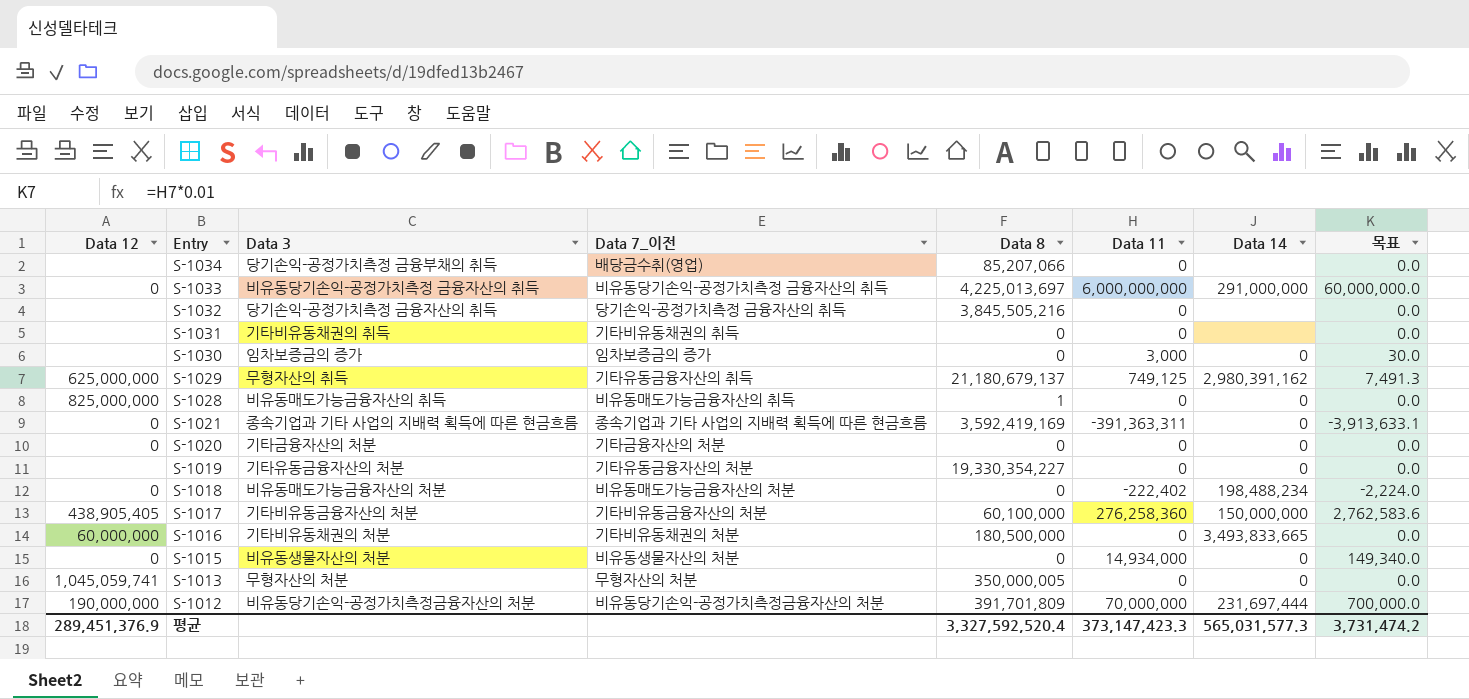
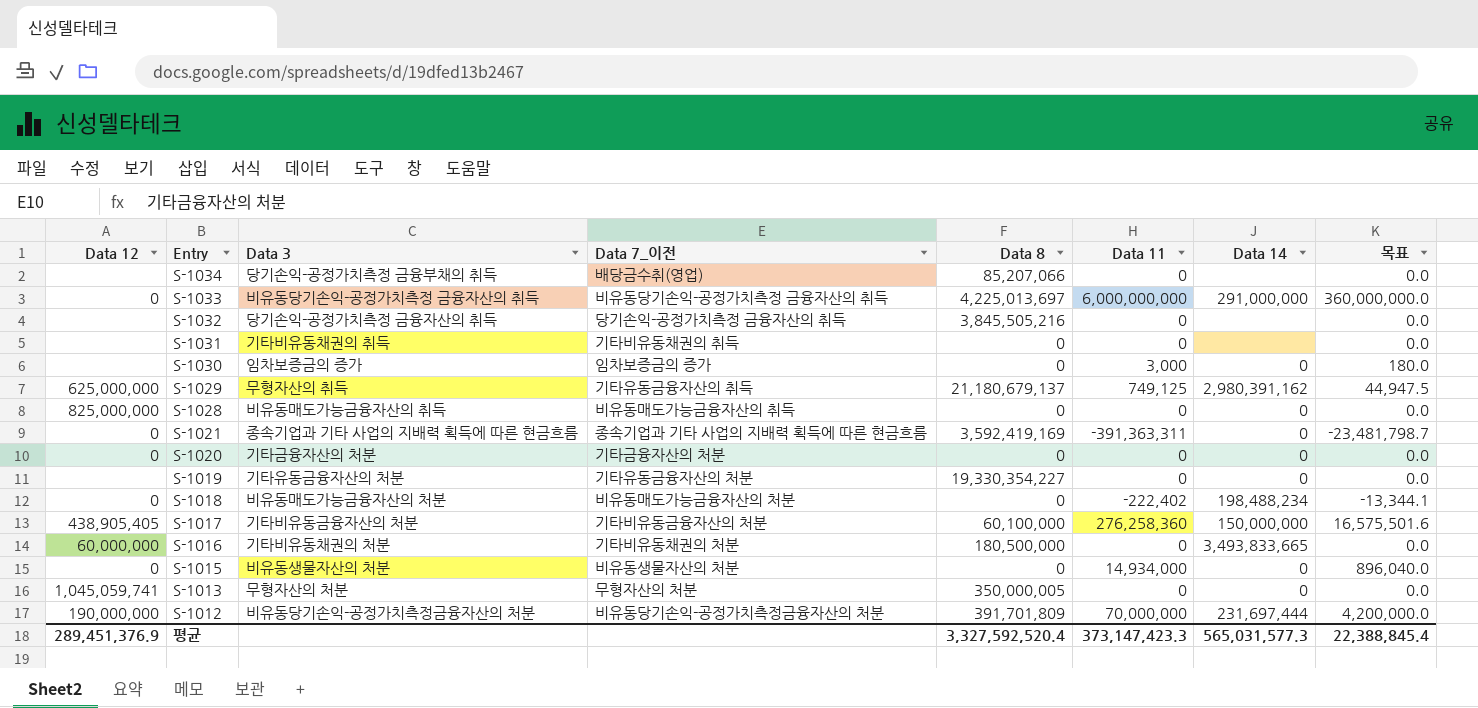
column 목표 | formula: [Data 11] * 0.01 -> [Data 11] * 0.06
S-1028 | Data 8: 1 -> 0
평균 | 목표: 3,731,474.2 -> 22,388,845.4

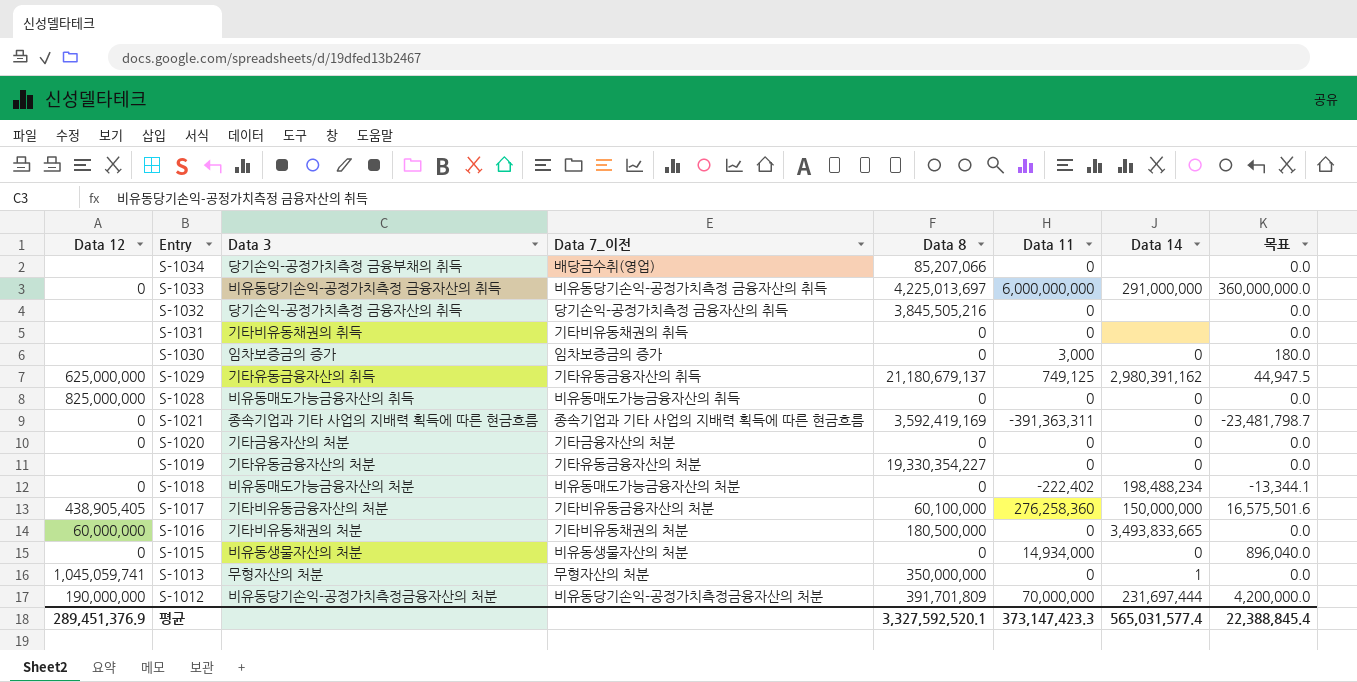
S-1029 | Data 3: 무형자산의 취득 -> 기타유동금융자산의 취득
S-1013 | Data 8: 350,000,005 -> 350,000,000
S-1013 | Data 14: 0 -> 1
평균 | Data 8: 3,327,592,520.4 -> 3,327,592,520.1
평균 | Data 14: 565,031,577.3 -> 565,031,577.4

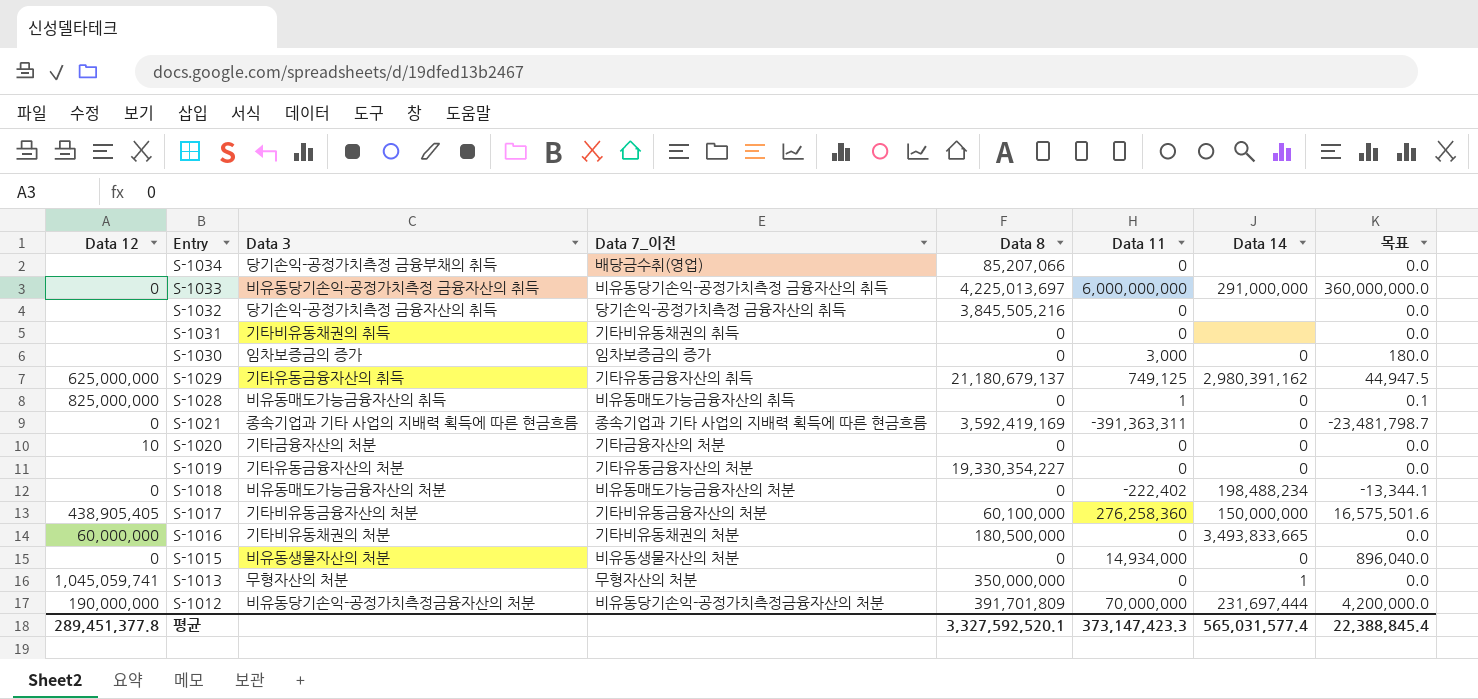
S-1028 | Data 11: 0 -> 1
S-1028 | 목표: 0.0 -> 0.1
S-1020 | Data 12: 0 -> 10
평균 | Data 12: 289,451,376.9 -> 289,451,377.8

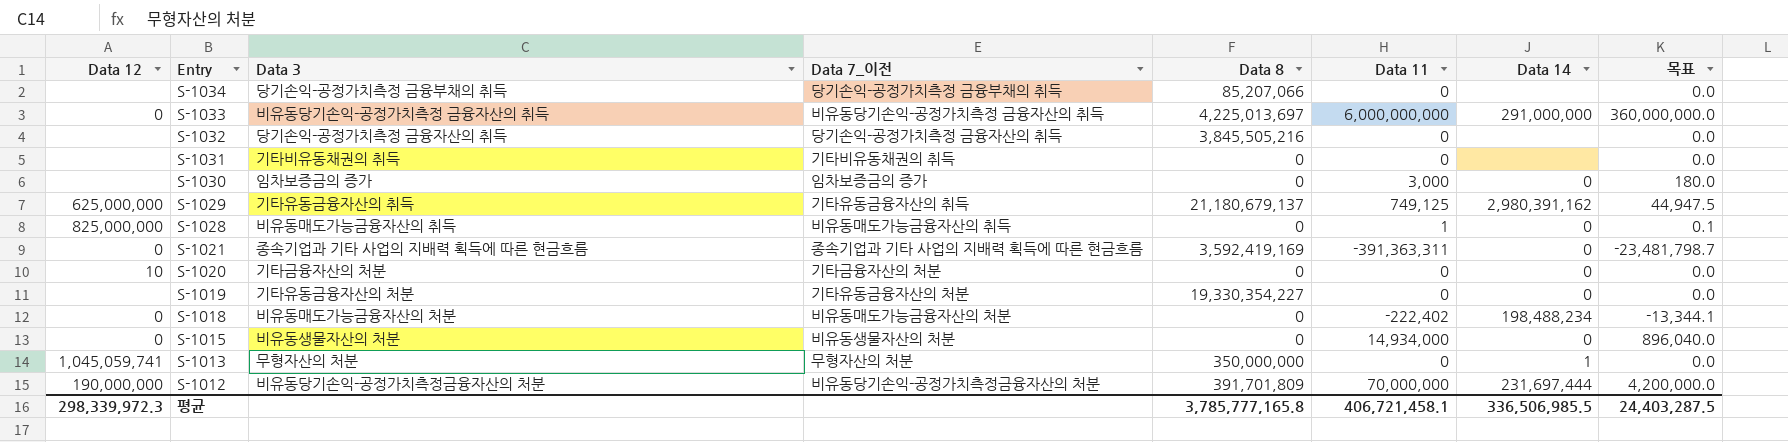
row S-1017: 438,905,405 | 기타비유동금융자산의 처분 | 기타비유동금융자산의 처분 | 60,100,000 | 276,258,360 | 150,000,000 | 16,575,501.6 -> none
row S-1016: 60,000,000 | 기타비유동채권의 처분 | 기타비유동채권의 처분 | 180,500,000 | 0 | 3,493,833,665 | 0.0 -> none
S-1034 | Data 7_이전: 배당금수취(영업) -> 당기손익-공정가치측정 금융부채의 취득
평균 | Data 12: 289,451,377.8 -> 298,339,972.3
평균 | Data 8: 3,327,592,520.1 -> 3,785,777,165.8
평균 | Data 11: 373,147,423.3 -> 406,721,458.1
평균 | Data 14: 565,031,577.4 -> 336,506,985.5
평균 | 목표: 22,388,845.4 -> 24,403,287.5

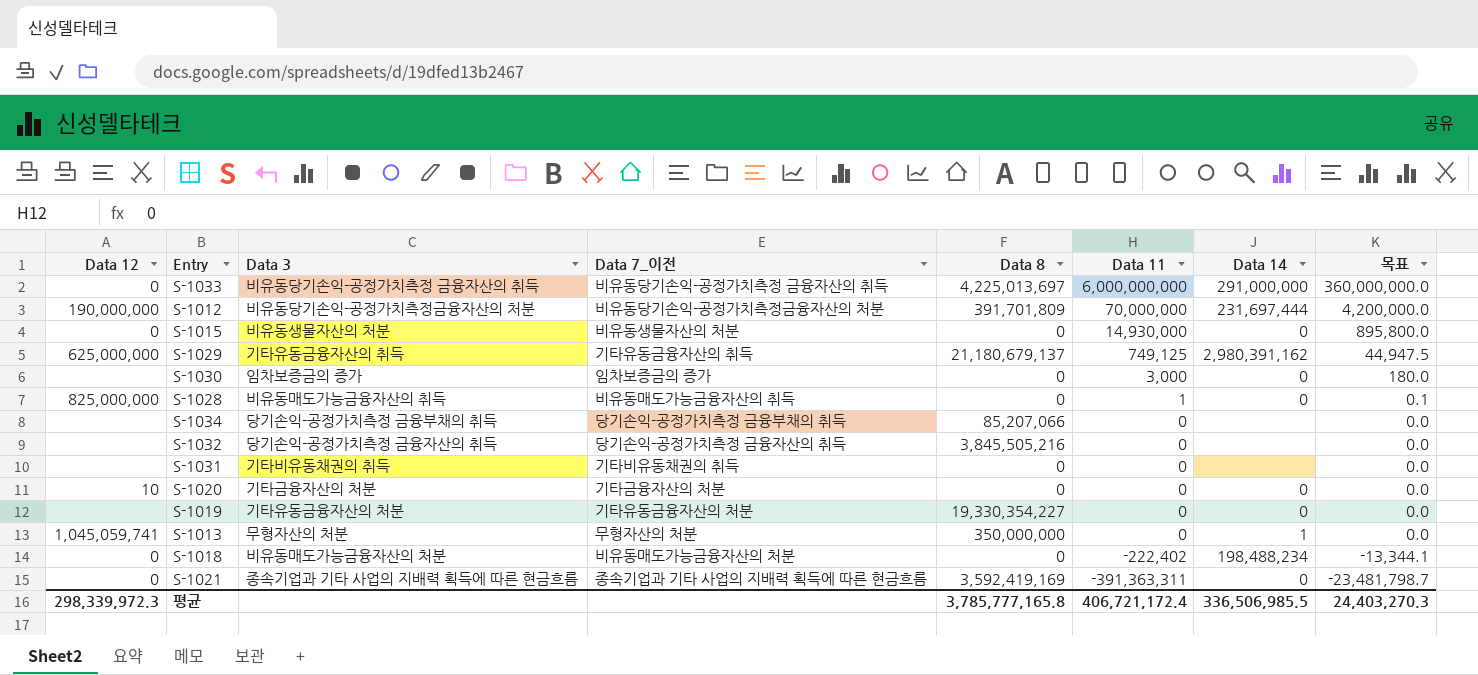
row order: Entry descending -> Data 11 descending
S-1015 | Data 11: 14,934,000 -> 14,930,000
S-1015 | 목표: 896,040.0 -> 895,800.0
평균 | Data 11: 406,721,458.1 -> 406,721,172.4
평균 | 목표: 24,403,287.5 -> 24,403,270.3

